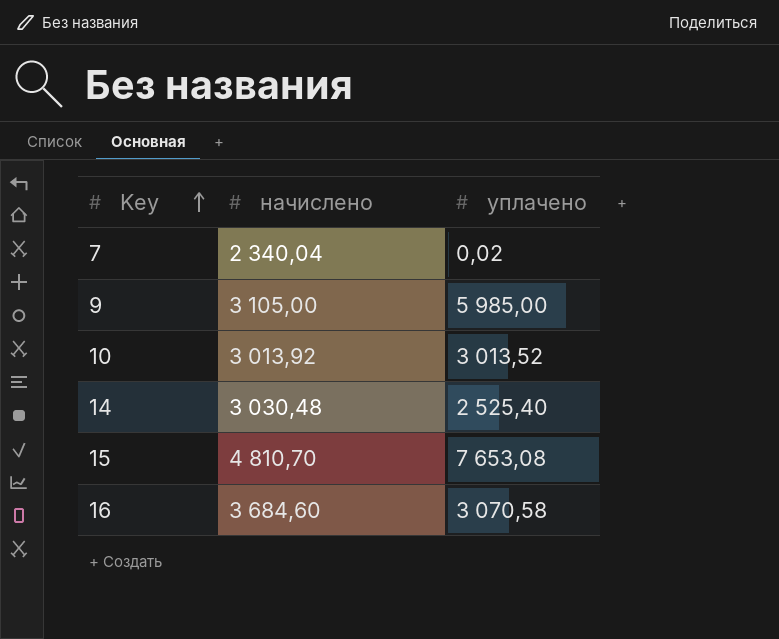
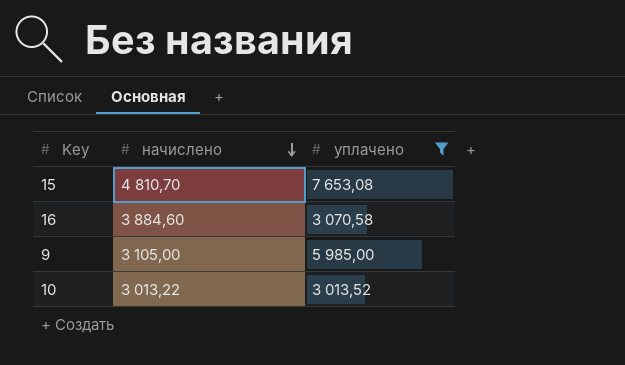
filter: none -> уплачено >= 3 013,52
row order: Key ascending -> начислено descending
16 | начислено: 3 684,60 -> 3 884,60
10 | начислено: 3 013,92 -> 3 013,22

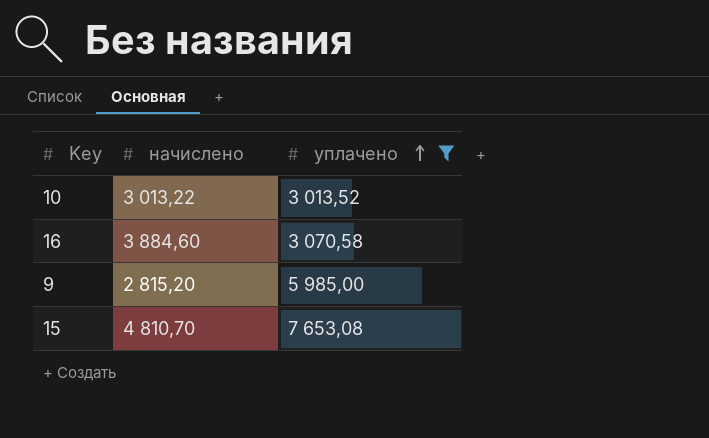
row order: начислено descending -> уплачено ascending
9 | начислено: 3 105,00 -> 2 815,20

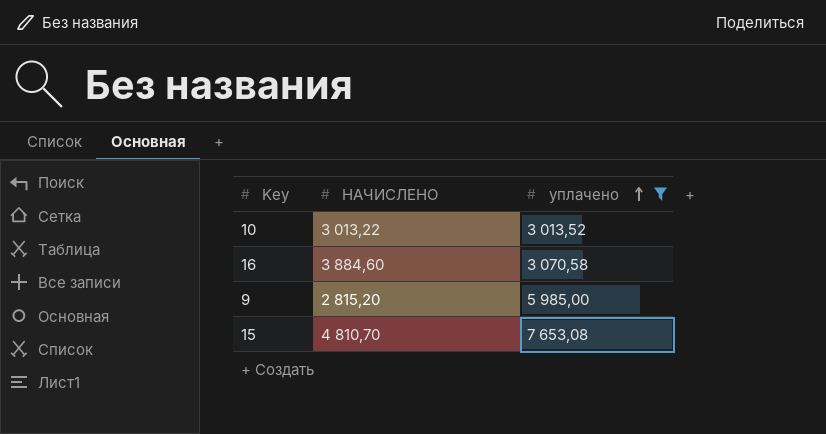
column name: начислено -> НАЧИСЛЕНО

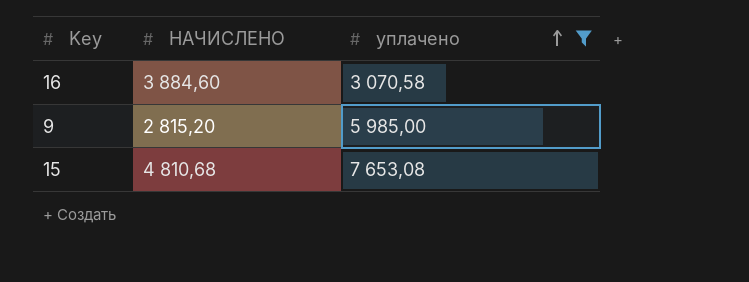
row 10: 3 013,22 | 3 013,52 -> none
15 | НАЧИСЛЕНО: 4 810,70 -> 4 810,68

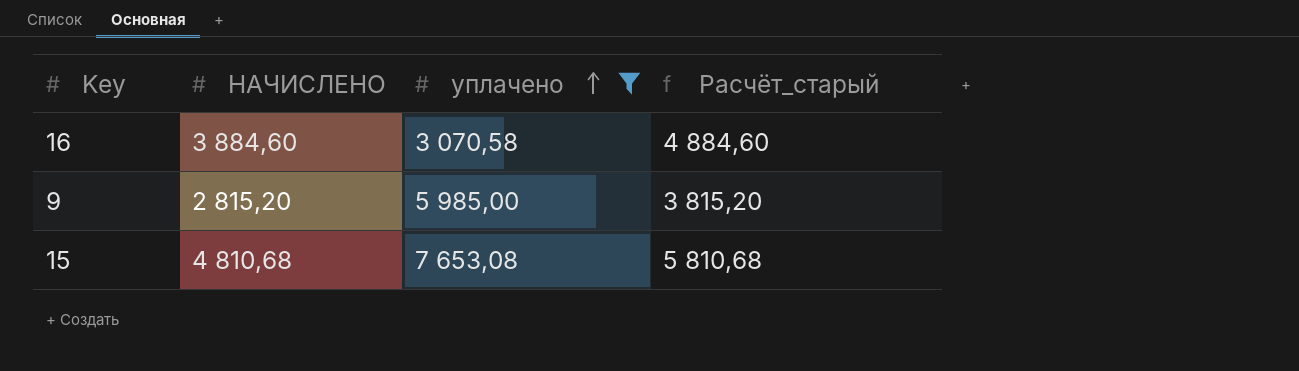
column Расчёт_старый | formula: none -> [НАЧИСЛЕНО] + 1000

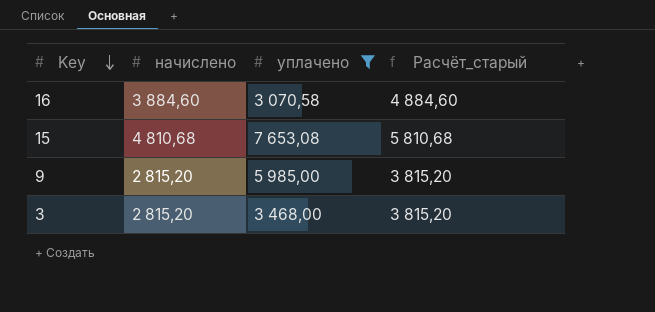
row order: уплачено ascending -> Key descending
column name: НАЧИСЛЕНО -> начислено
row 3: none -> 2 815,20 | 3 468,00 | 3 815,20

